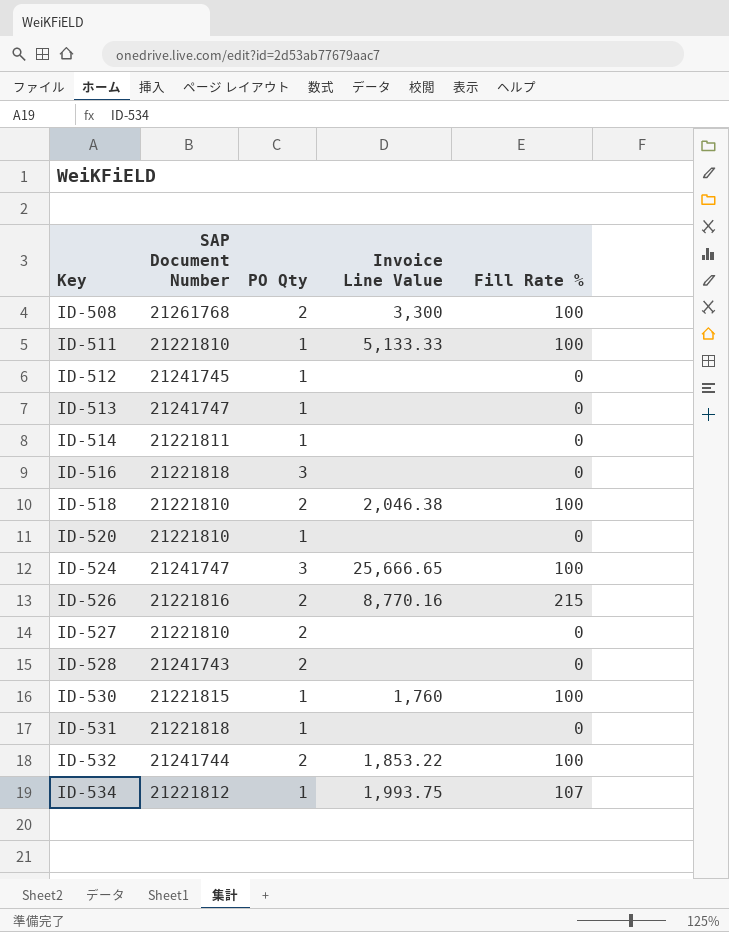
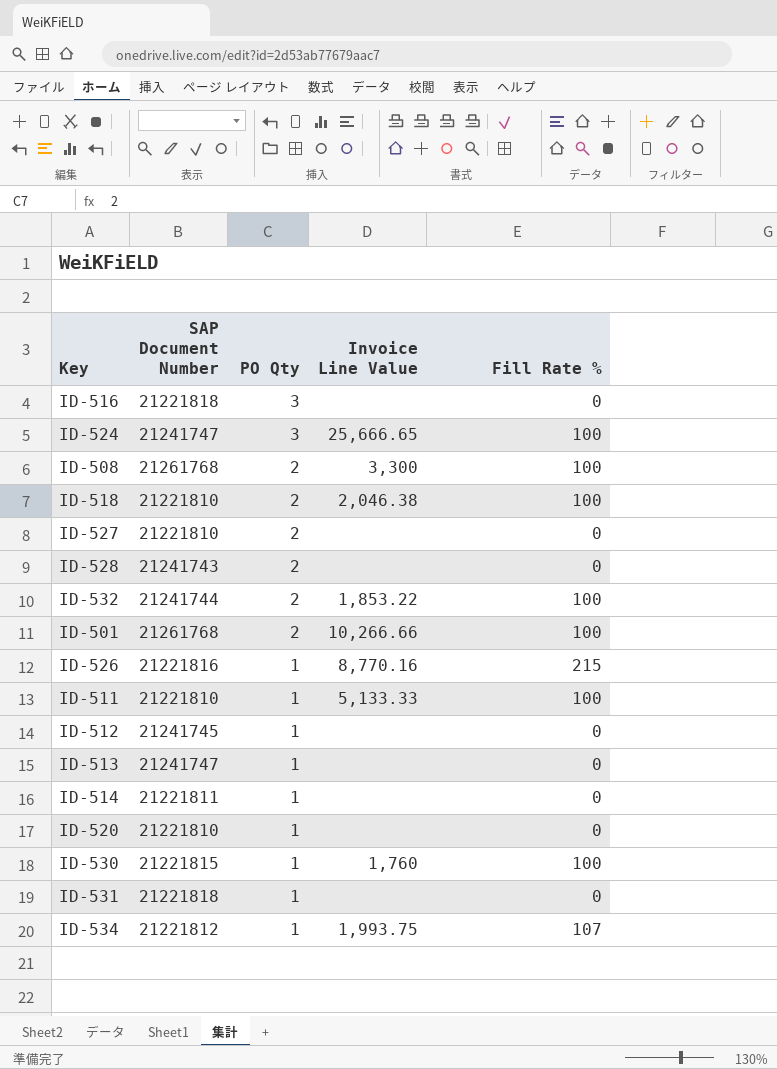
row order: Key ascending -> PO Qty descending
row ID-501: none -> 21261768 | 2 | 10,266.66 | 100
ID-526 | PO Qty: 2 -> 1

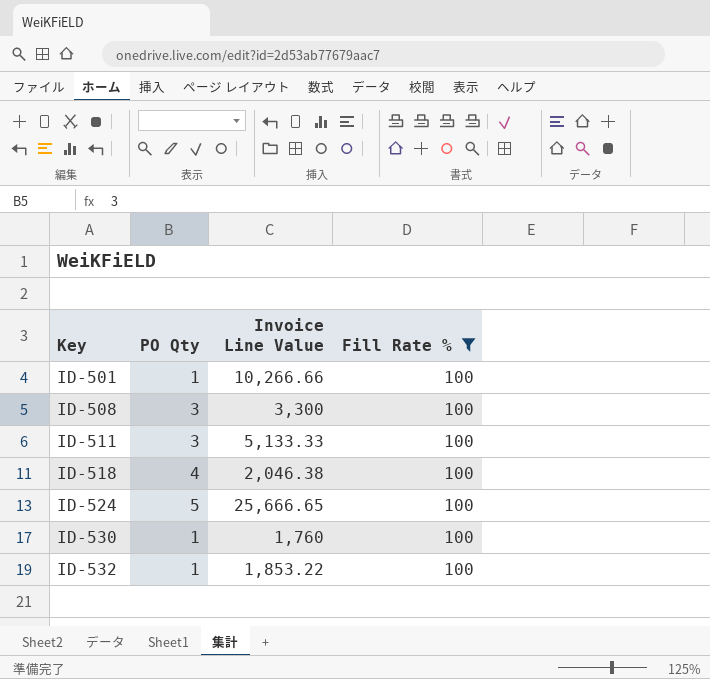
filter: none -> Fill Rate % = 100
row order: PO Qty descending -> Key ascending
column SAP Document Number | position: 2 -> none
ID-501 | PO Qty: 2 -> 1
ID-508 | PO Qty: 2 -> 3
ID-511 | PO Qty: 1 -> 3
ID-518 | PO Qty: 2 -> 4
ID-524 | PO Qty: 3 -> 5
ID-532 | PO Qty: 2 -> 1

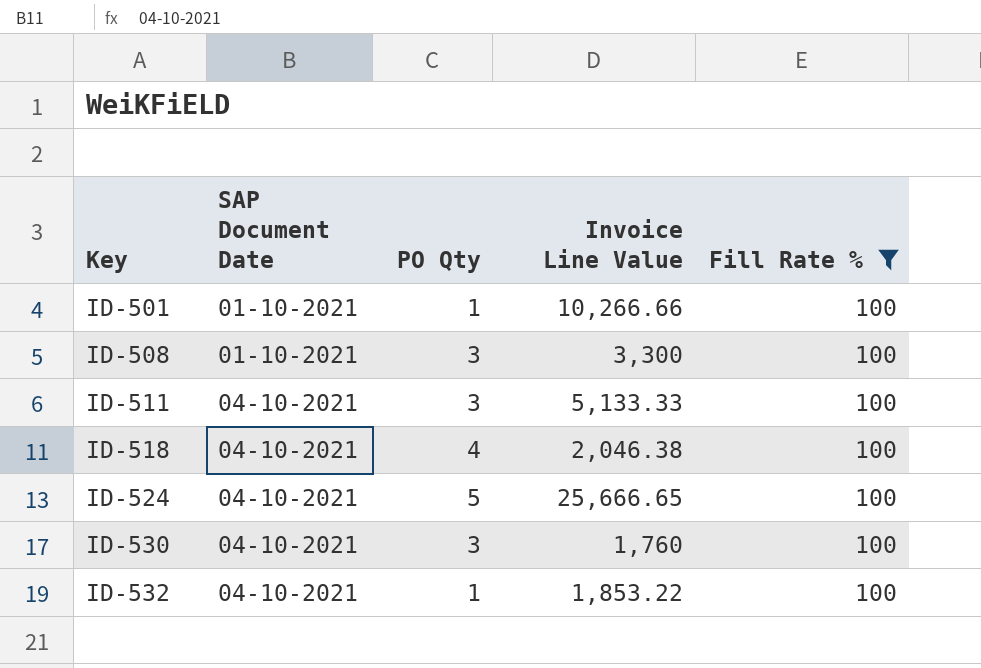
column SAP Document Date | position: none -> 2
ID-530 | PO Qty: 1 -> 3

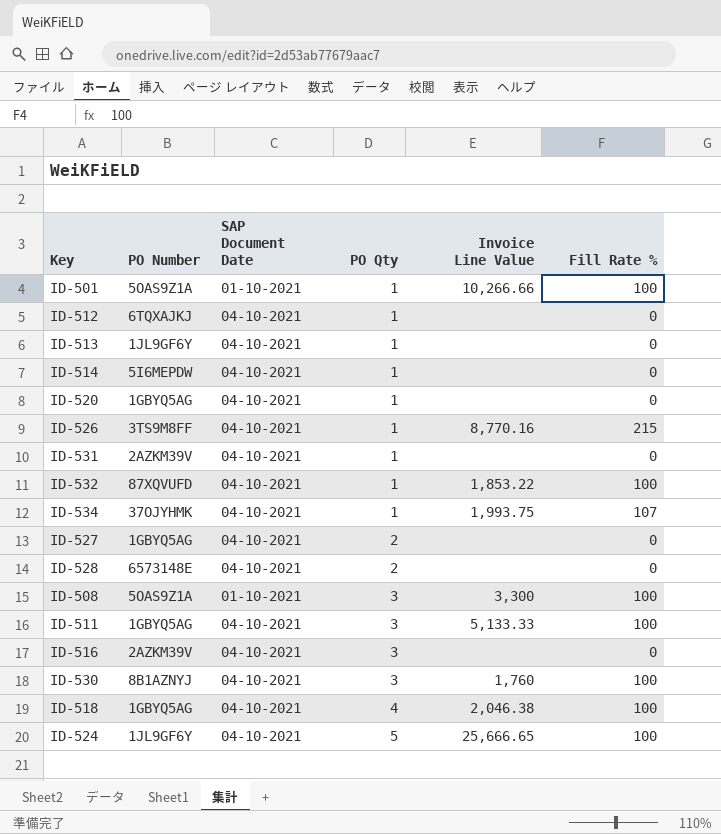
filter: Fill Rate % = 100 -> none
row order: Key ascending -> PO Qty ascending
column PO Number | position: none -> 2

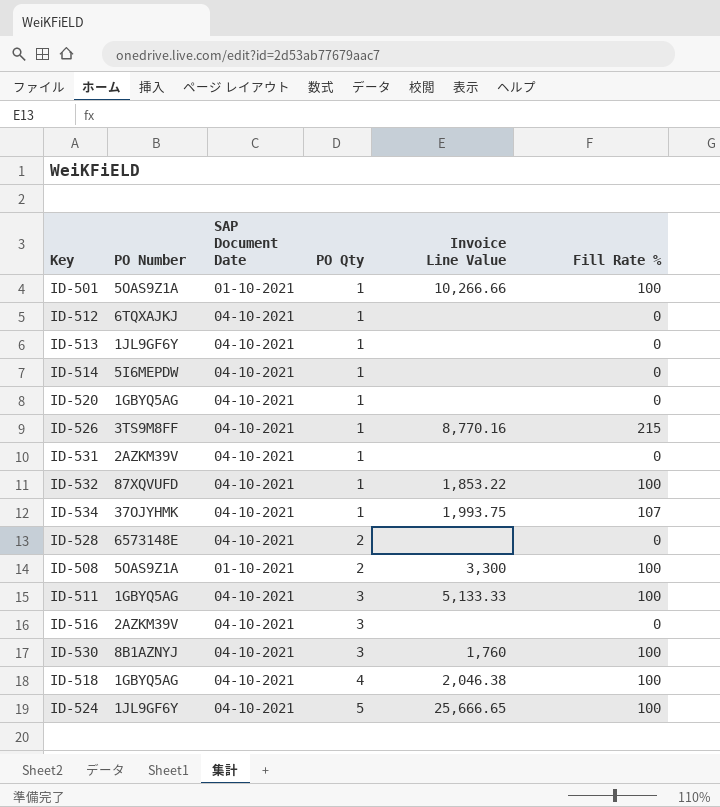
row ID-527: 1GBYQ5AG | 04-10-2021 | 2 | none | 0 -> none
ID-508 | PO Qty: 3 -> 2

